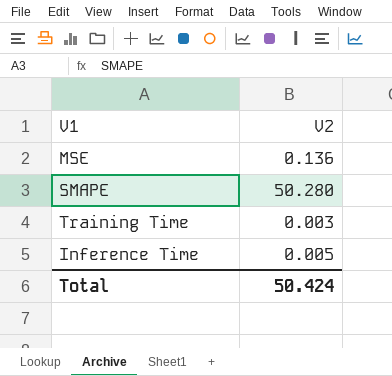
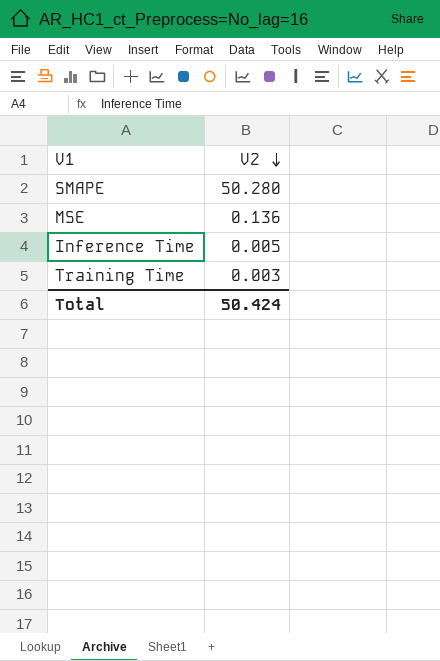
row order: none -> V2 descending

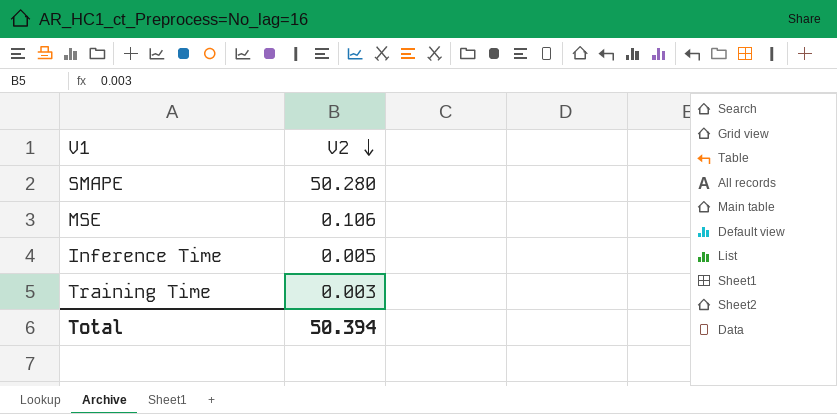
MSE | V2: 0.136 -> 0.106
Total | V2: 50.424 -> 50.394

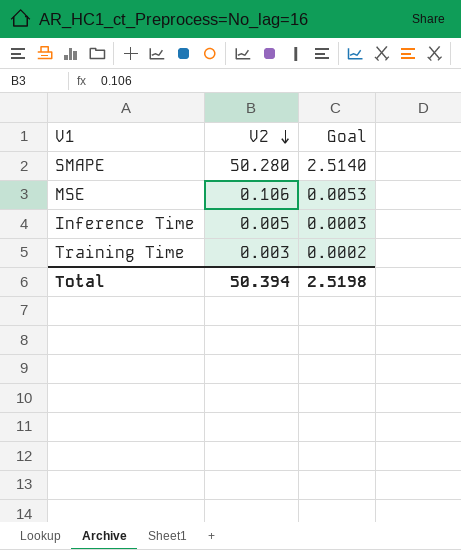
column Goal | formula: none -> [V2] * 0.05

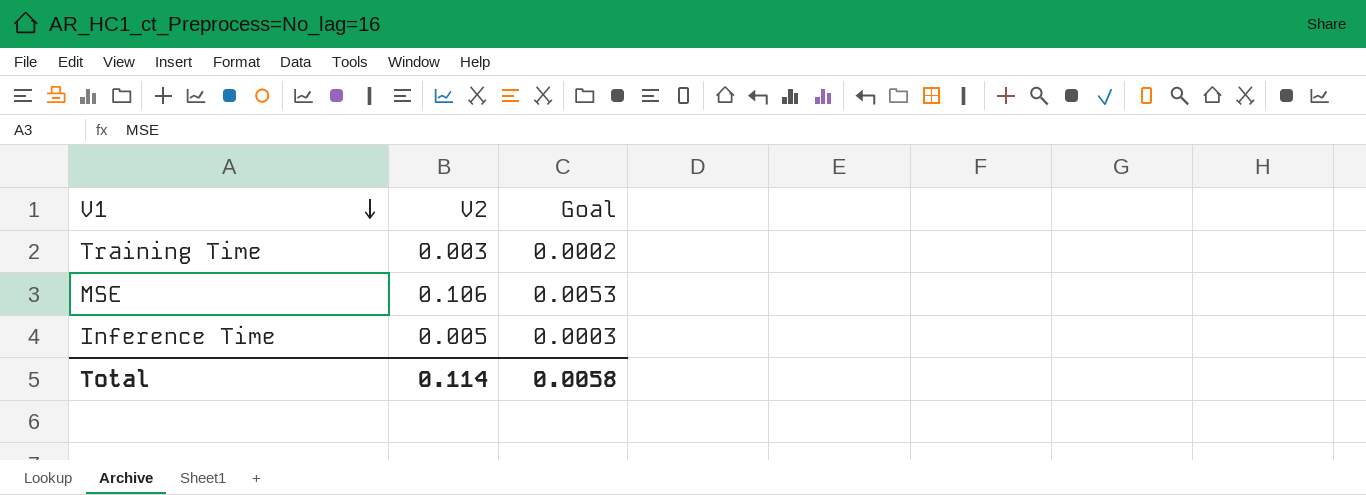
row order: V2 descending -> V1 descending
row SMAPE: 50.280 | 2.5140 -> none
Total | V2: 50.394 -> 0.114
Total | Goal: 2.5198 -> 0.0058

